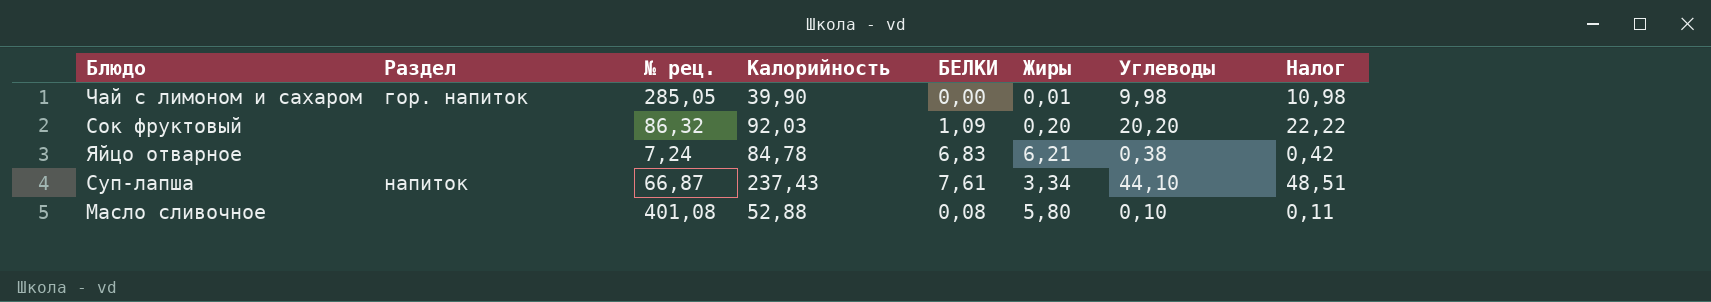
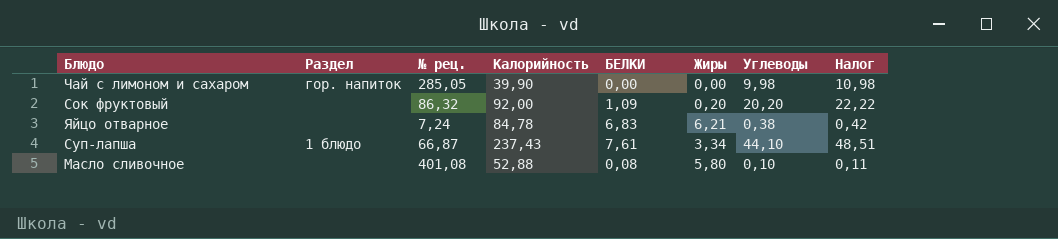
Чай с лимоном и сахаром | Жиры: 0,01 -> 0,00
Сок фруктовый | Калорийность: 92,03 -> 92,00
Суп-лапша | Раздел: напиток -> 1 блюдо

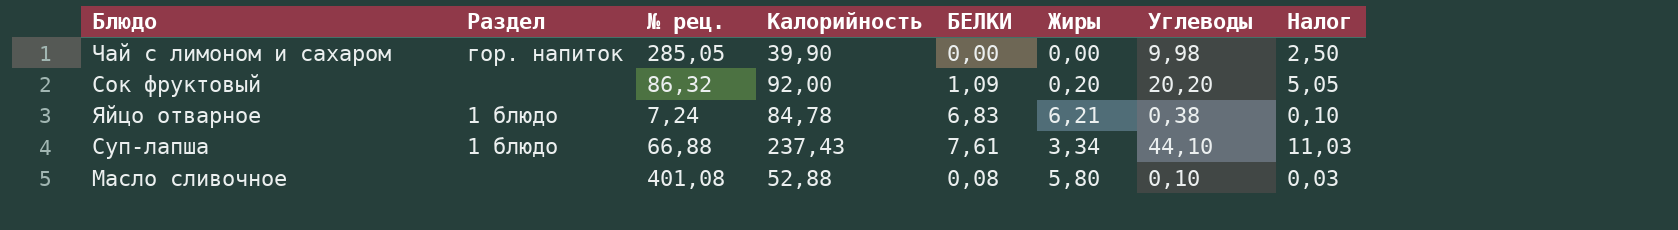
column Налог | formula: [Углеводы] * 1,1 -> [Углеводы] * 0,25
Яйцо отварное | Раздел: none -> 1 блюдо
Суп-лапша | № рец.: 66,87 -> 66,88

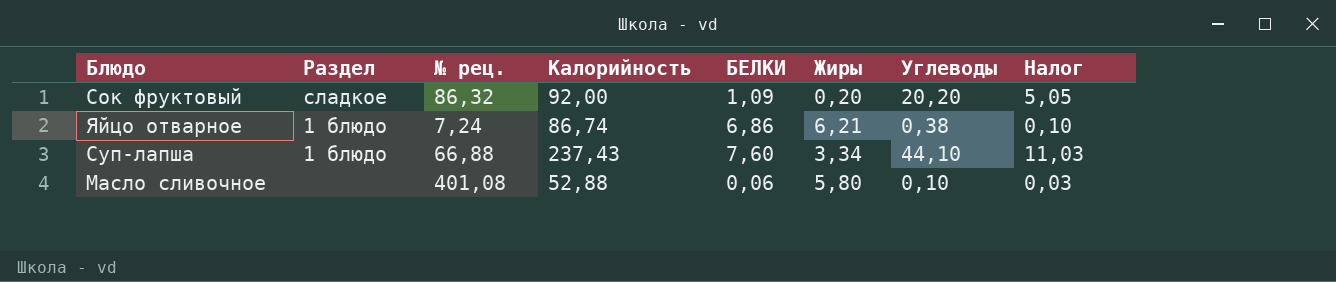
row Чай с лимоном и сахаром: гор. напиток | 285,05 | 39,90 | 0,00 | 0,00 | 9,98 | 2,50 -> none
Сок фруктовый | Раздел: none -> сладкое
Яйцо отварное | Калорийность: 84,78 -> 86,74
Яйцо отварное | БЕЛКИ: 6,83 -> 6,86
Суп-лапша | БЕЛКИ: 7,61 -> 7,60
Масло сливочное | БЕЛКИ: 0,08 -> 0,06

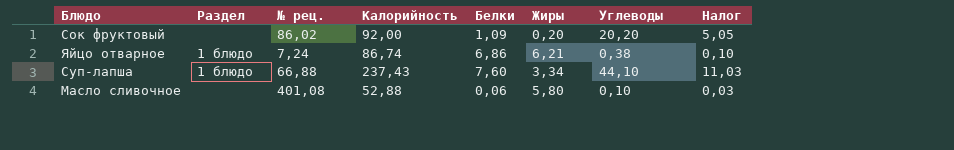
column name: БЕЛКИ -> Белки
Сок фруктовый | Раздел: сладкое -> none
Сок фруктовый | № рец.: 86,32 -> 86,02

